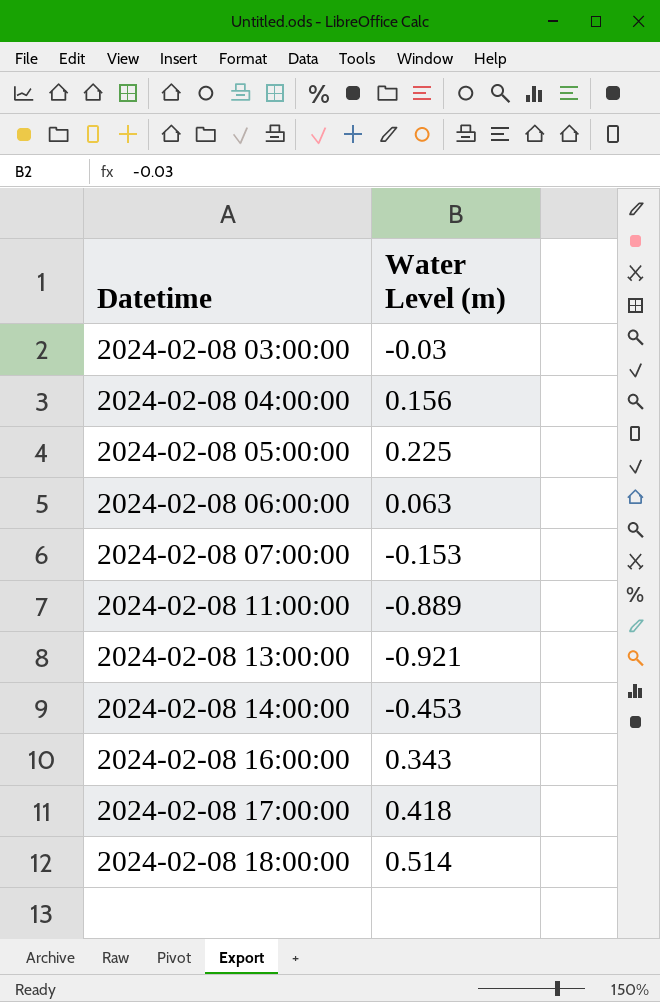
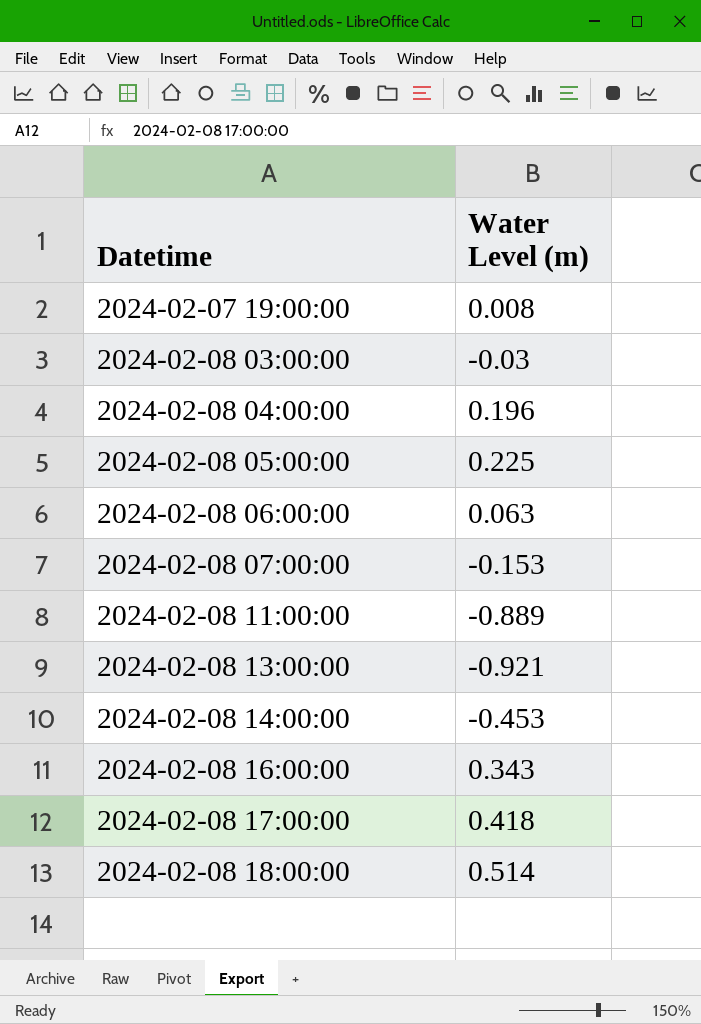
row 2024-02-07 19:00:00: none -> 0.008
2024-02-08 04:00:00 | Water Level (m): 0.156 -> 0.196

